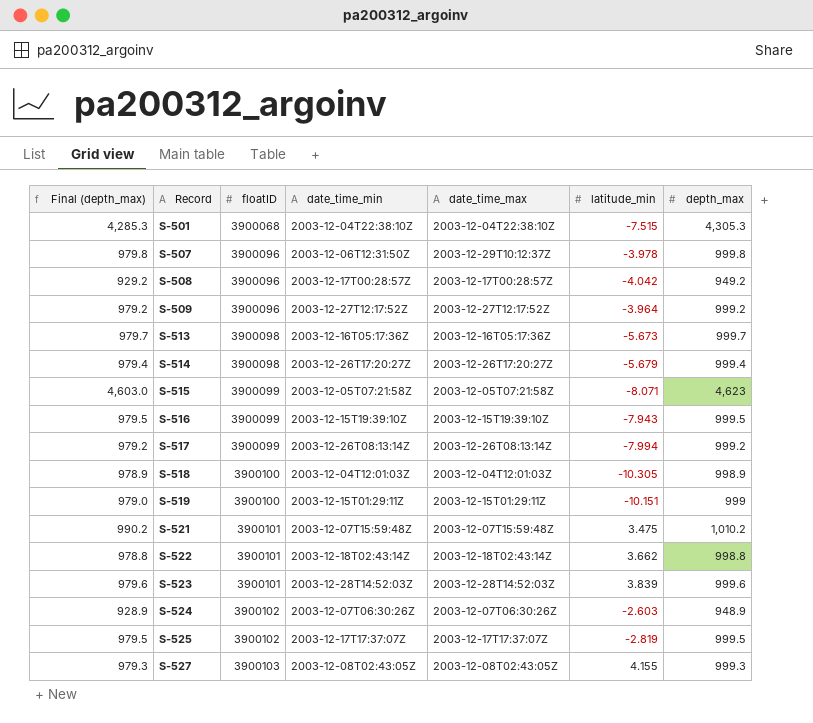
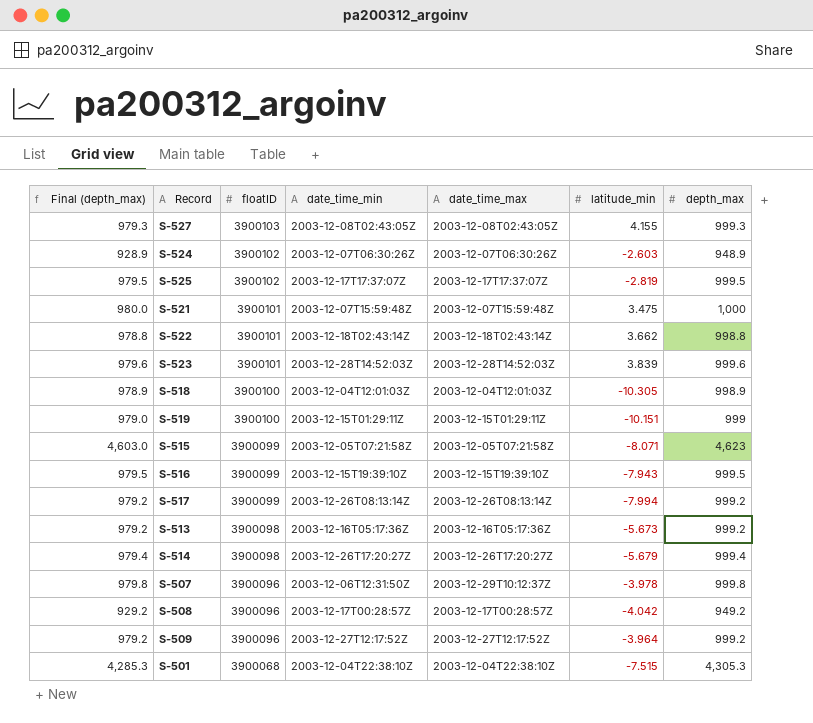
row order: Record ascending -> floatID descending
S-521 | Final (depth_max): 990.2 -> 980.0
S-521 | depth_max: 1,010.2 -> 1,000
S-513 | Final (depth_max): 979.7 -> 979.2
S-513 | depth_max: 999.7 -> 999.2

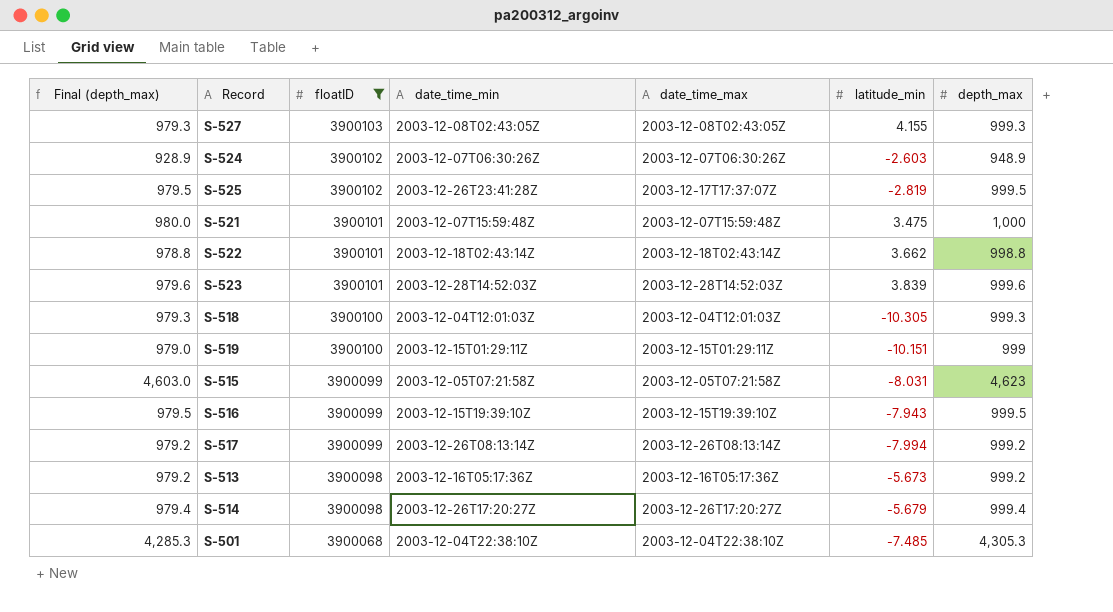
filter: none -> floatID != 3900096
S-525 | date_time_min: 2003-12-17T17:37:07Z -> 2003-12-26T23:41:28Z
S-518 | Final (depth_max): 978.9 -> 979.3
S-518 | depth_max: 998.9 -> 999.3
S-515 | latitude_min: -8.071 -> -8.031
S-501 | latitude_min: -7.515 -> -7.485

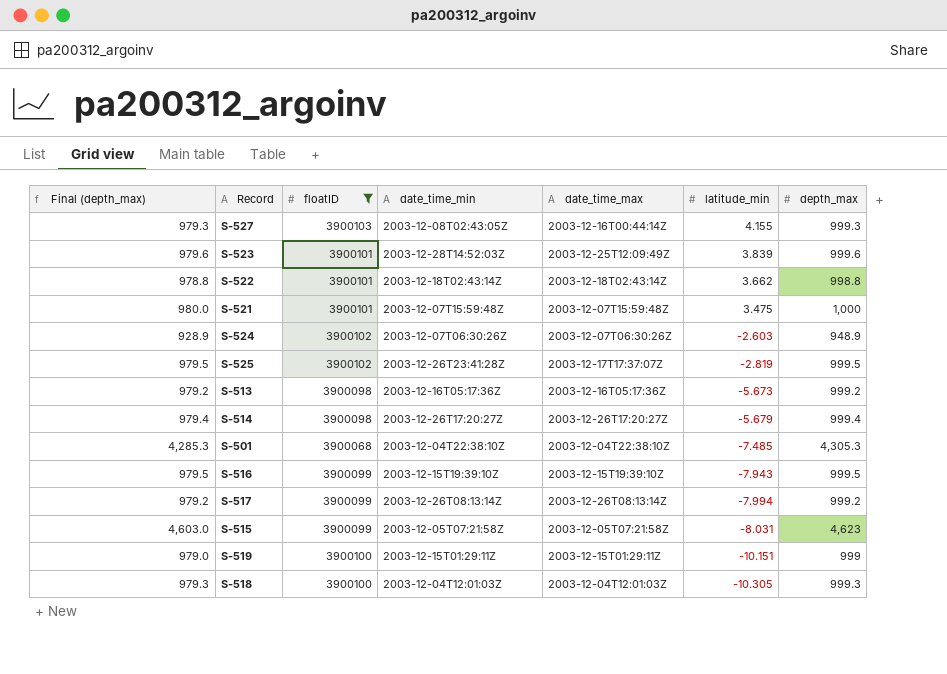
row order: floatID descending -> latitude_min descending
S-527 | date_time_max: 2003-12-08T02:43:05Z -> 2003-12-16T00:44:14Z
S-523 | date_time_max: 2003-12-28T14:52:03Z -> 2003-12-25T12:09:49Z

